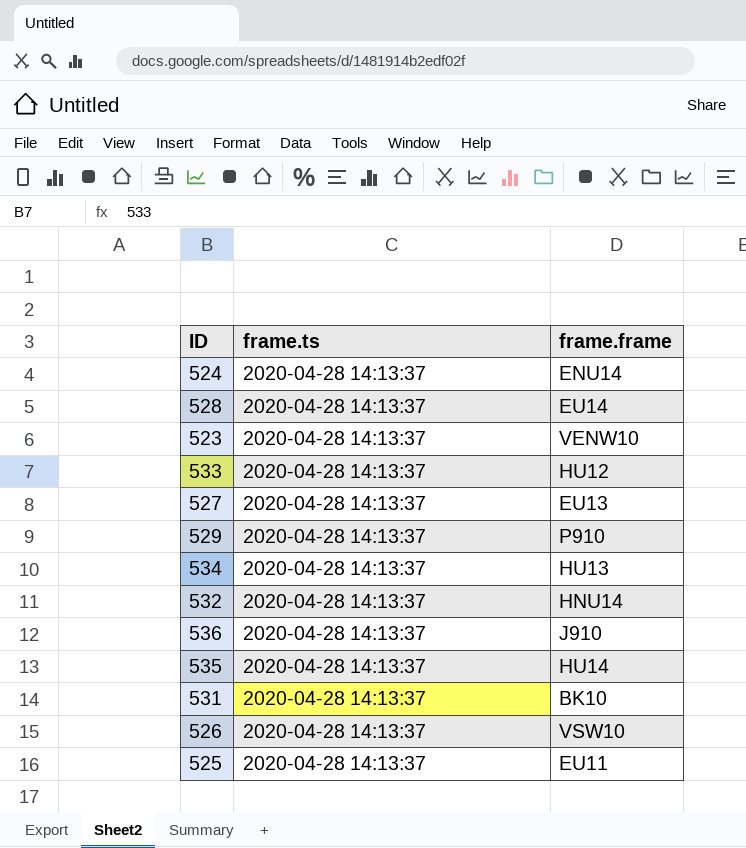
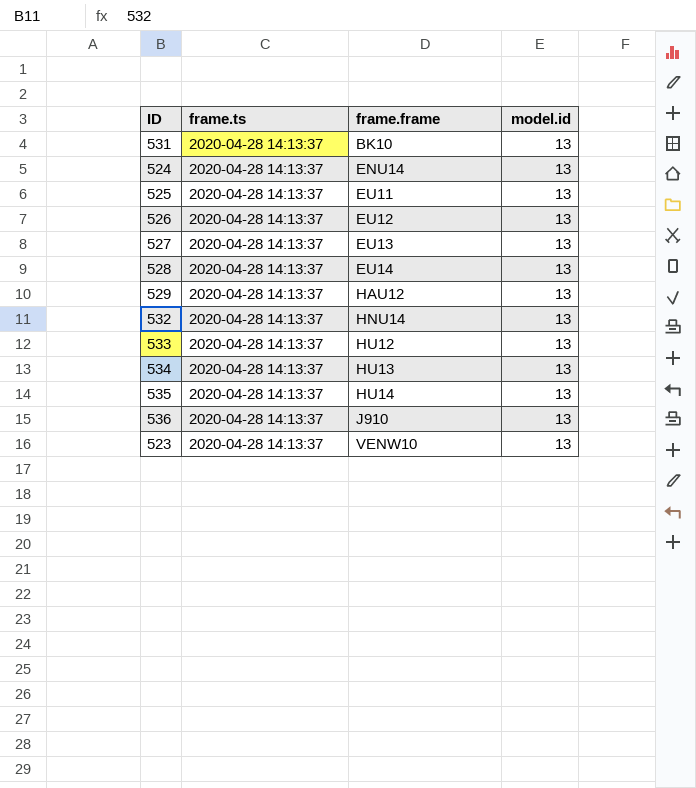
row order: none -> frame.frame ascending
column model.id | position: none -> 4
526 | frame.frame: VSW10 -> EU12
529 | frame.frame: P910 -> HAU12

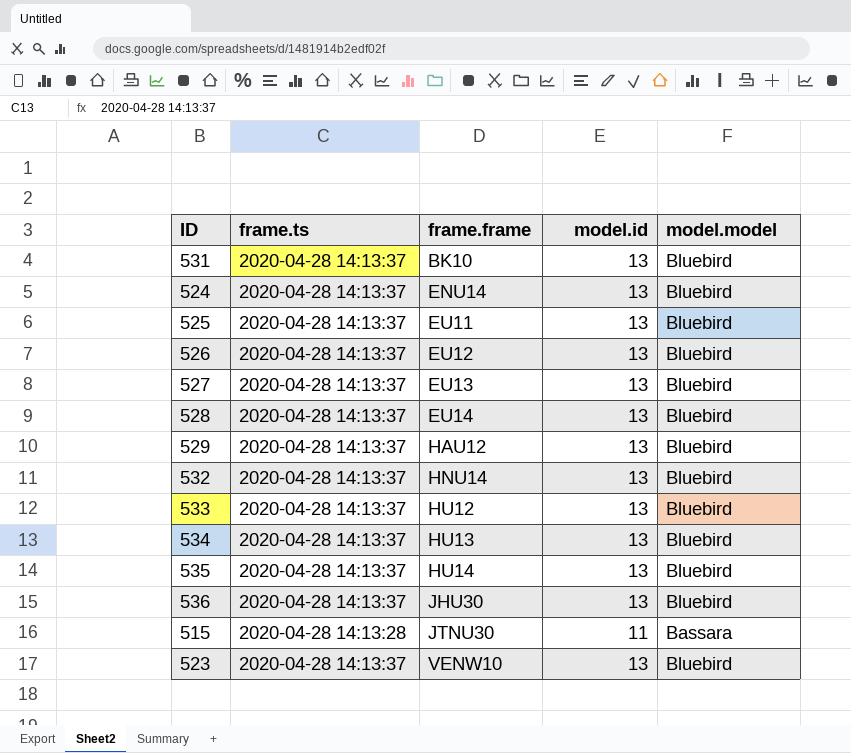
column model.model | position: none -> 5
536 | frame.frame: J910 -> JHU30
row 515: none -> 2020-04-28 14:13:28 | JTNU30 | 11 | Bassara

